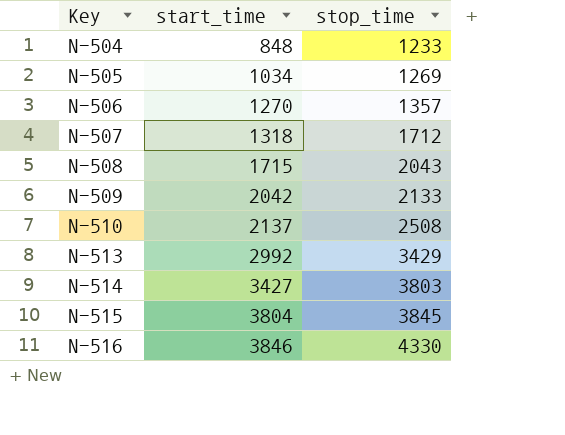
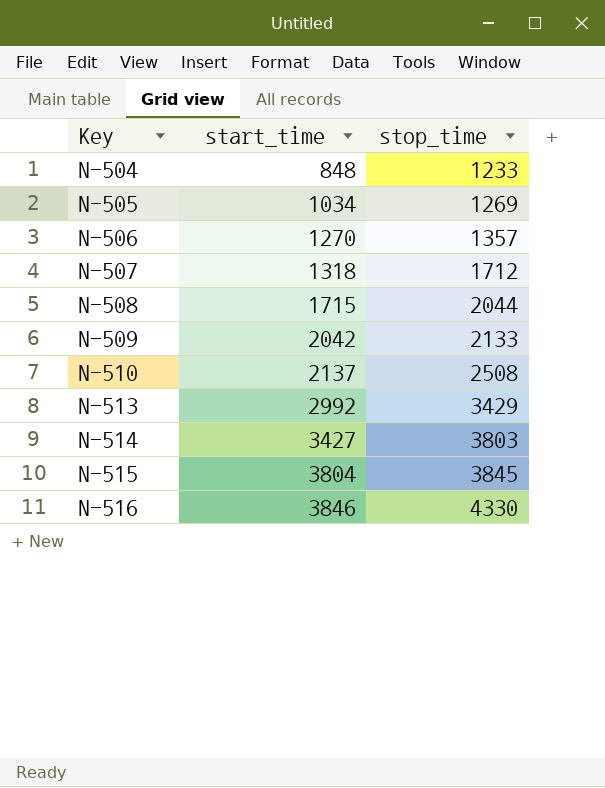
N-508 | stop_time: 2043 -> 2044

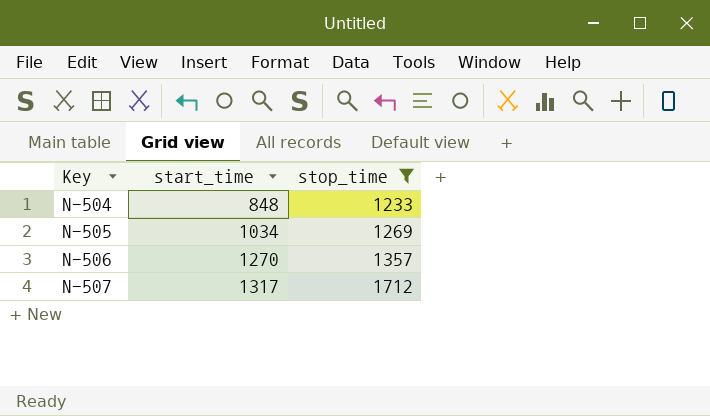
filter: none -> stop_time <= 1712
N-507 | start_time: 1318 -> 1317

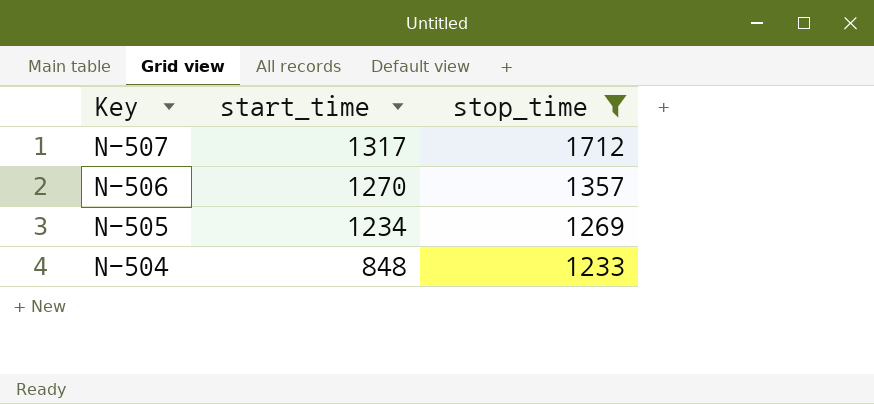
row order: Key ascending -> Key descending
N-505 | start_time: 1034 -> 1234

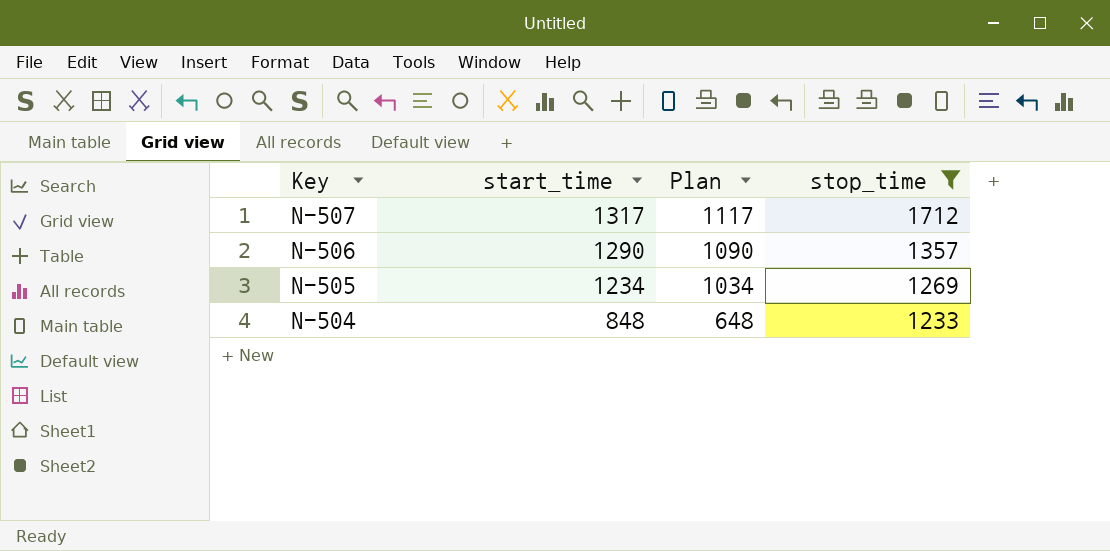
column Plan | formula: none -> [start_time] - 200
N-506 | start_time: 1270 -> 1290

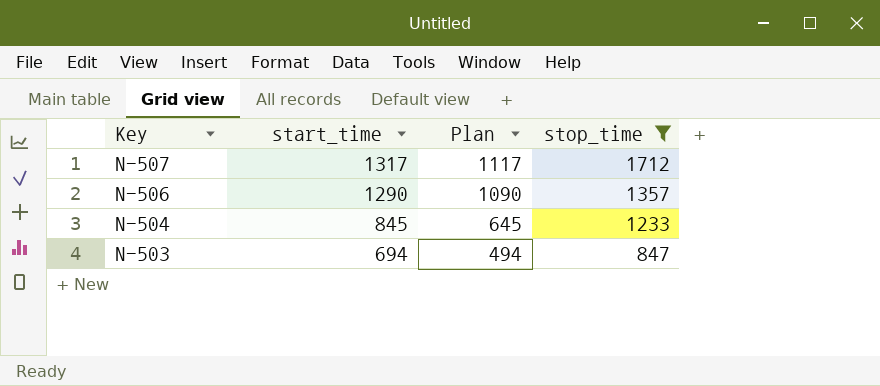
row N-505: 1234 | 1034 | 1269 -> none
N-504 | start_time: 848 -> 845
N-504 | Plan: 648 -> 645
row N-503: none -> 694 | 494 | 847

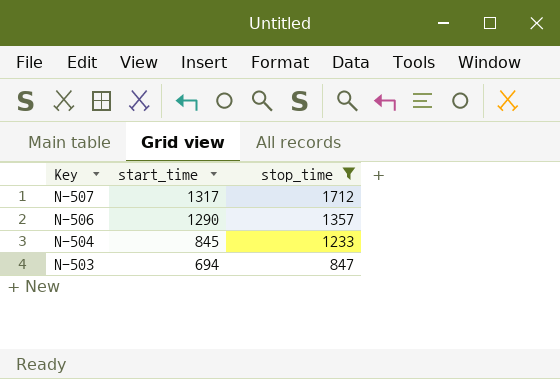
column Plan | formula: [start_time] - 200 -> none

